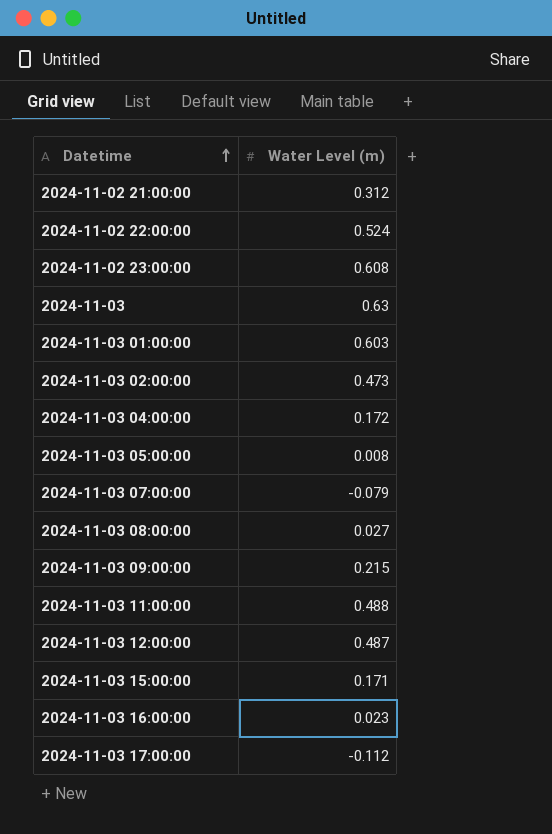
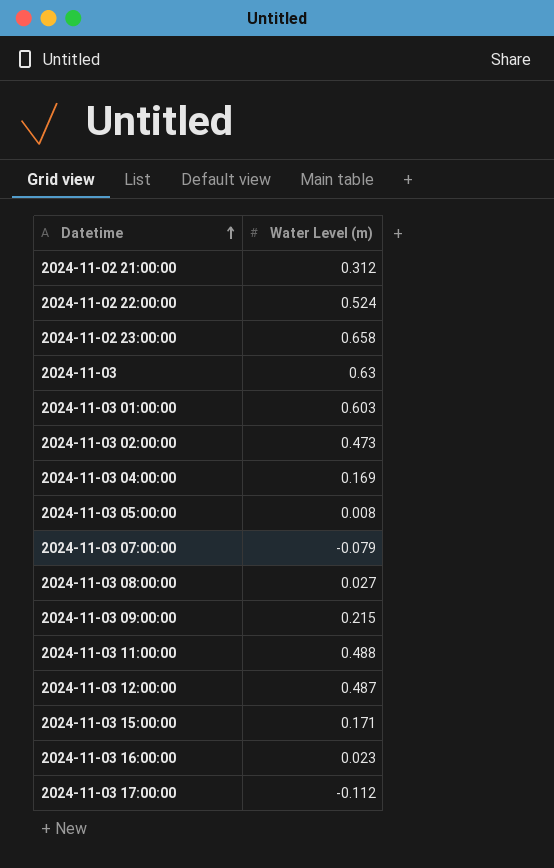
2024-11-02 23:00:00 | Water Level (m): 0.608 -> 0.658
2024-11-03 04:00:00 | Water Level (m): 0.172 -> 0.169

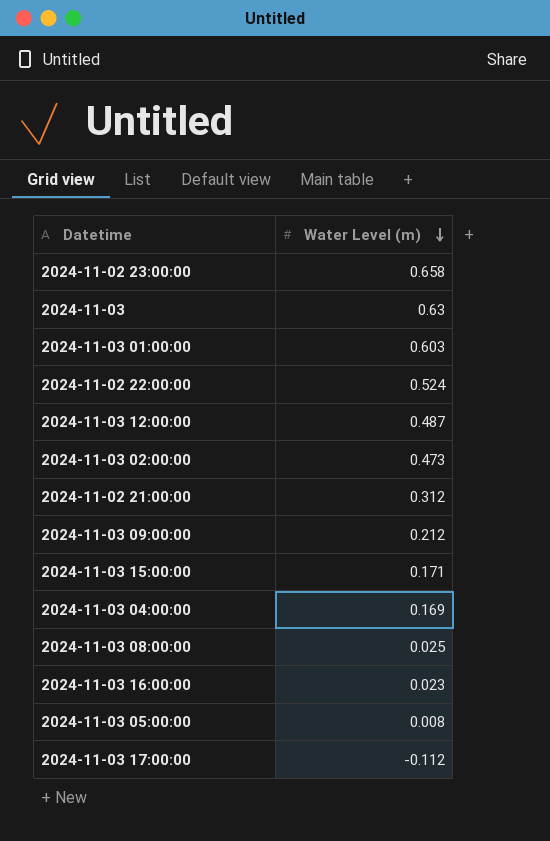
row order: Datetime ascending -> Water Level (m) descending
row 2024-11-03 07:00:00: -0.079 -> none
row 2024-11-03 11:00:00: 0.488 -> none
2024-11-03 09:00:00 | Water Level (m): 0.215 -> 0.212
2024-11-03 08:00:00 | Water Level (m): 0.027 -> 0.025

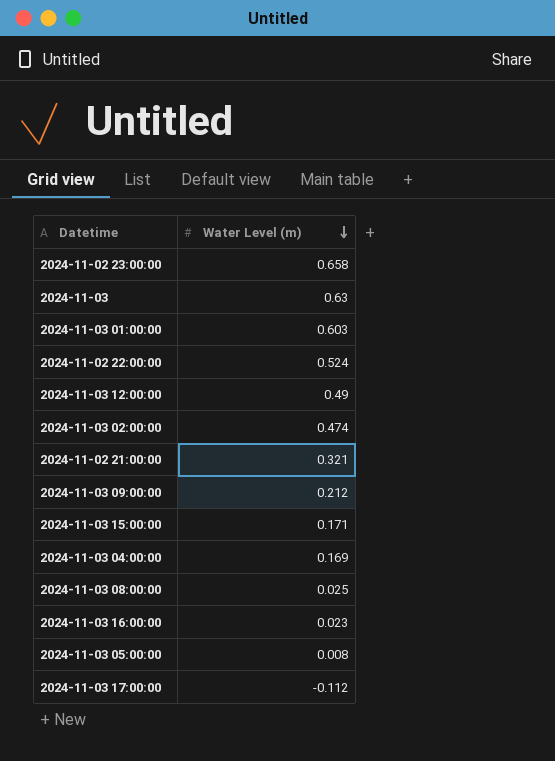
2024-11-03 12:00:00 | Water Level (m): 0.487 -> 0.49
2024-11-03 02:00:00 | Water Level (m): 0.473 -> 0.474
2024-11-02 21:00:00 | Water Level (m): 0.312 -> 0.321

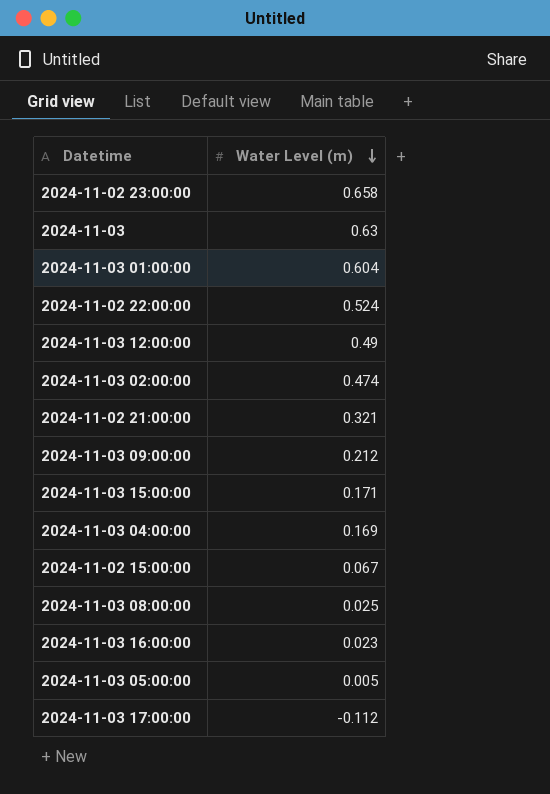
2024-11-03 01:00:00 | Water Level (m): 0.603 -> 0.604
row 2024-11-02 15:00:00: none -> 0.067
2024-11-03 05:00:00 | Water Level (m): 0.008 -> 0.005

